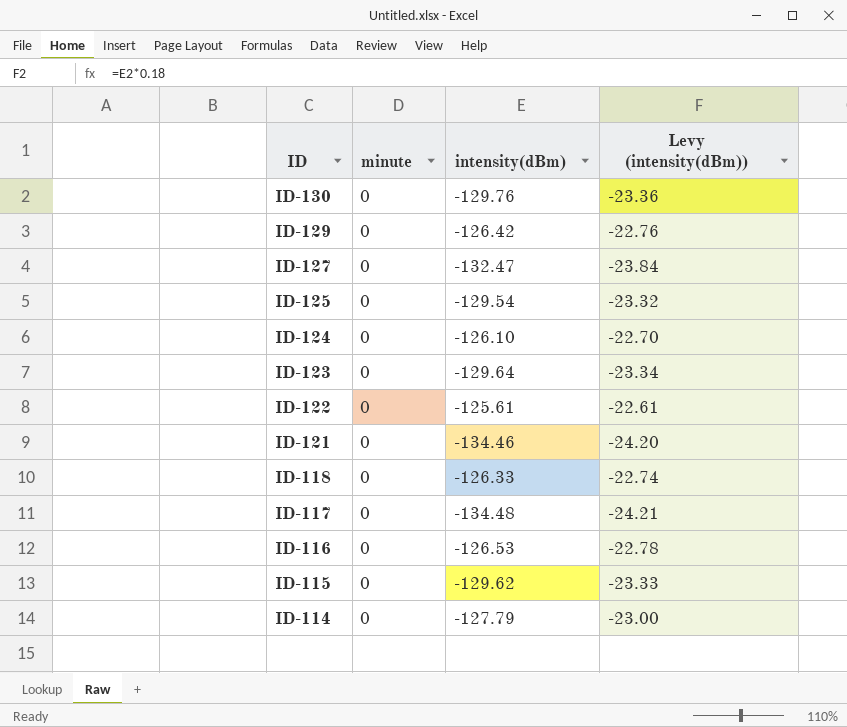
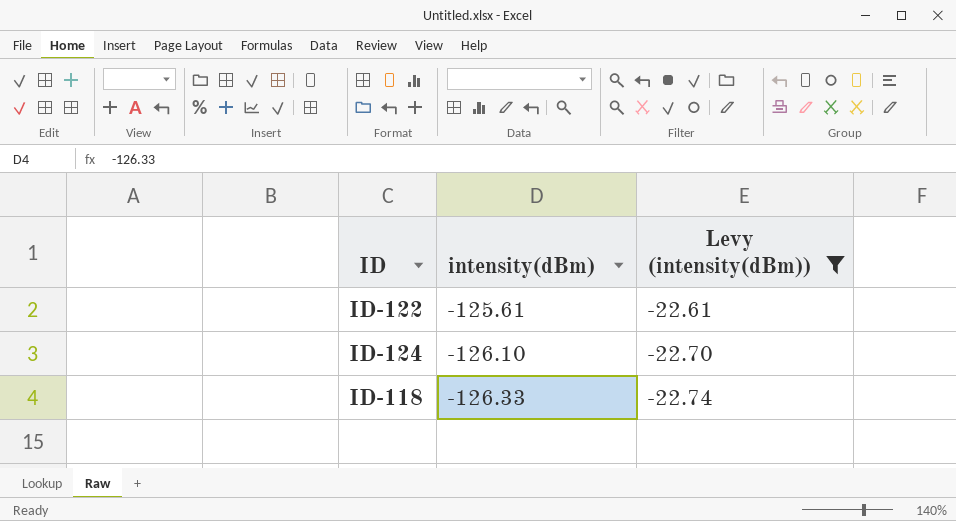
filter: none -> Levy (intensity(dBm)) >= -22.74
row order: ID descending -> intensity(dBm) descending
column minute | position: 2 -> none

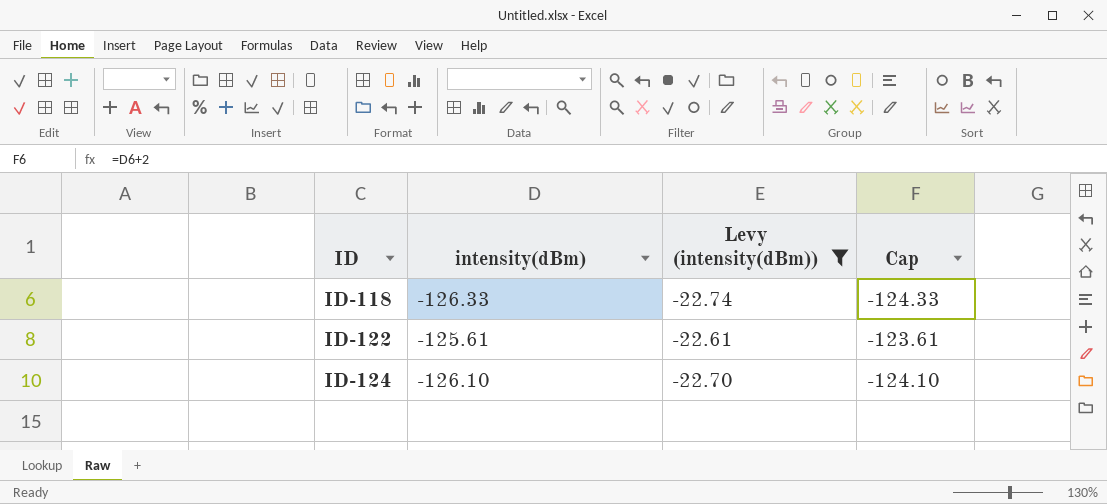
row order: intensity(dBm) descending -> ID ascending
column Cap | formula: none -> [intensity(dBm)] + 2

